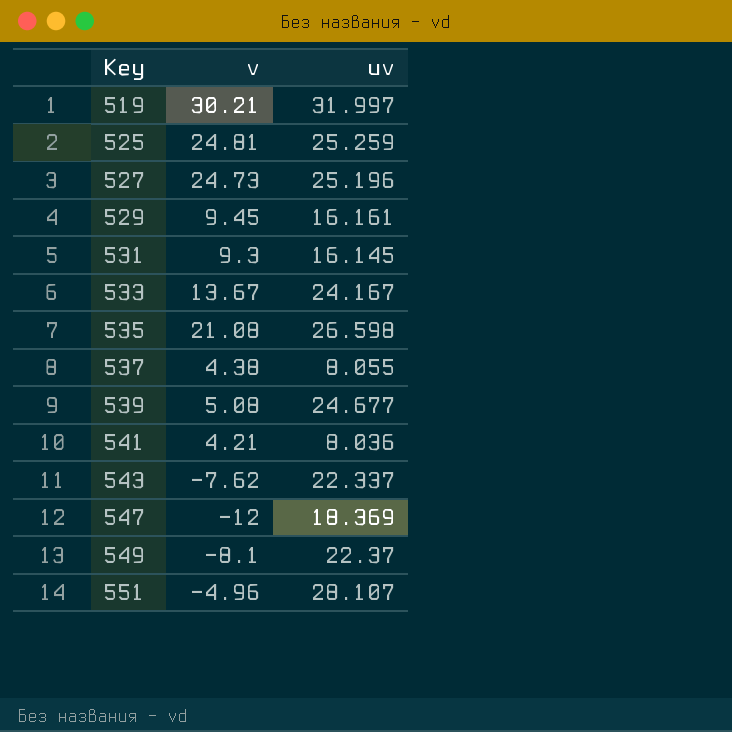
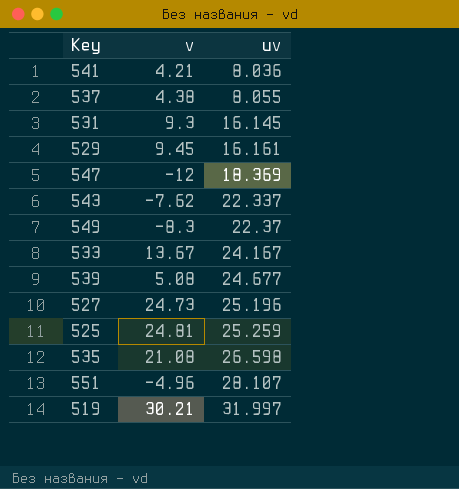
row order: Key ascending -> uv ascending
549 | v: -8.1 -> -8.3

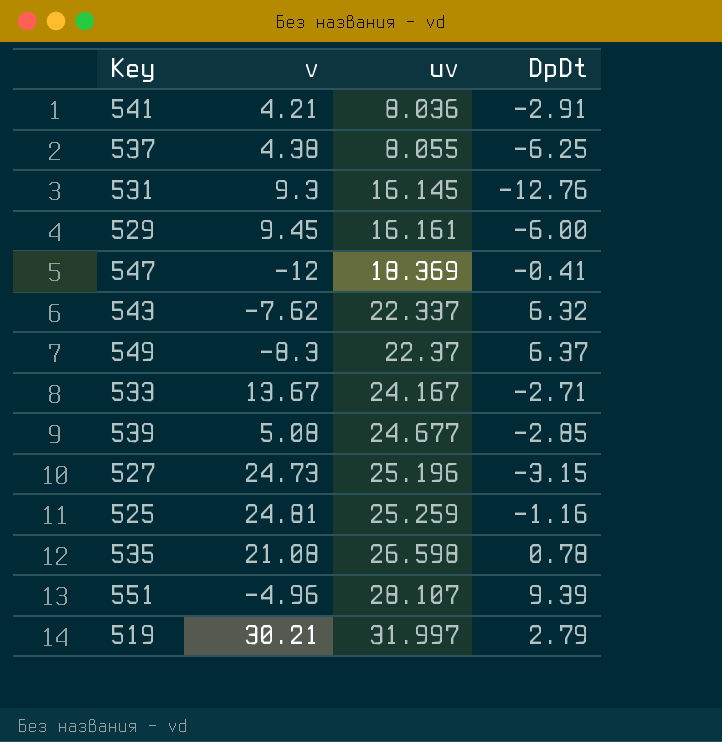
column DpDt | position: none -> 4

